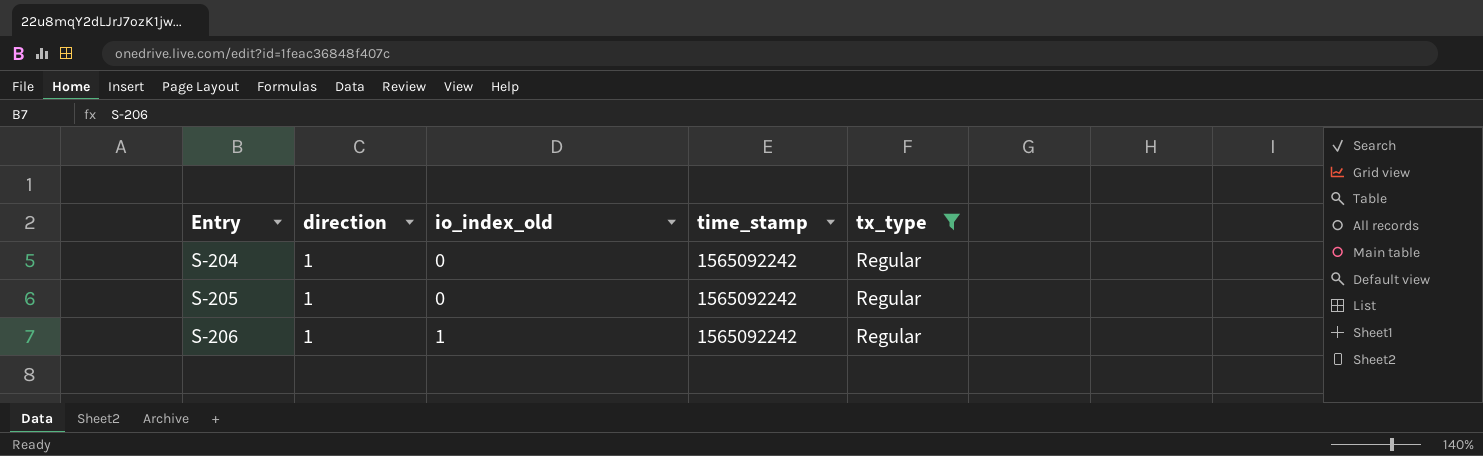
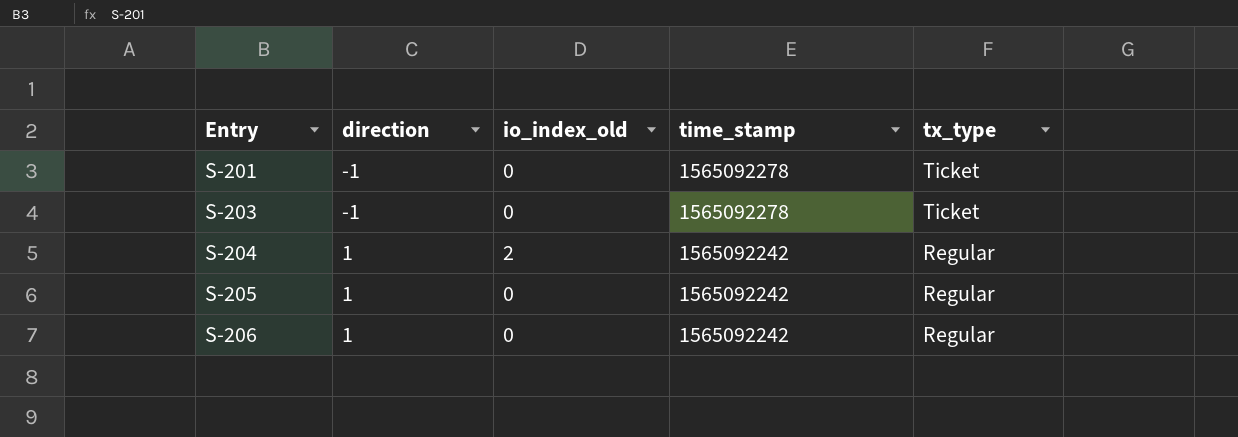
filter: tx_type = Regular -> none
S-204 | io_index_old: 0 -> 2
S-206 | io_index_old: 1 -> 0

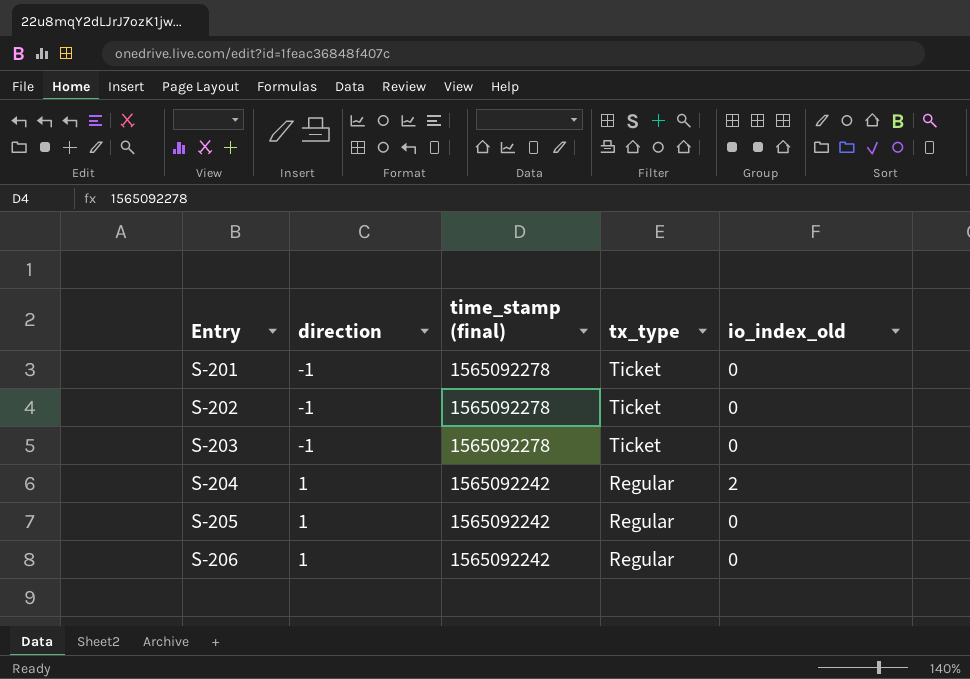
column name: time_stamp -> time_stamp (final)
column io_index_old | position: 3 -> 5
row S-202: none -> -1 | 1565092278 | Ticket | 0

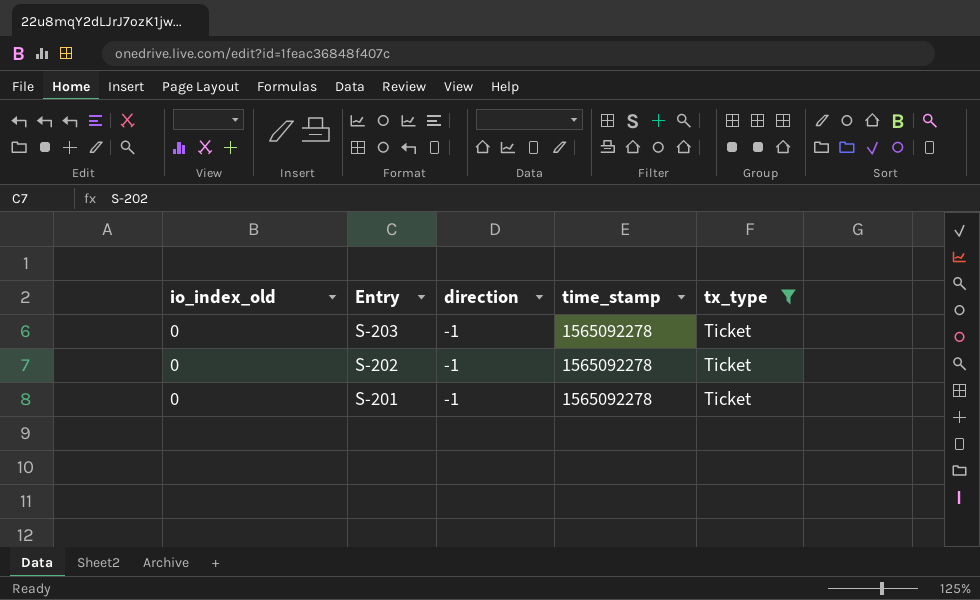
filter: none -> tx_type = Ticket
row order: Entry ascending -> Entry descending
column io_index_old | position: 5 -> 1
column name: time_stamp (final) -> time_stamp

